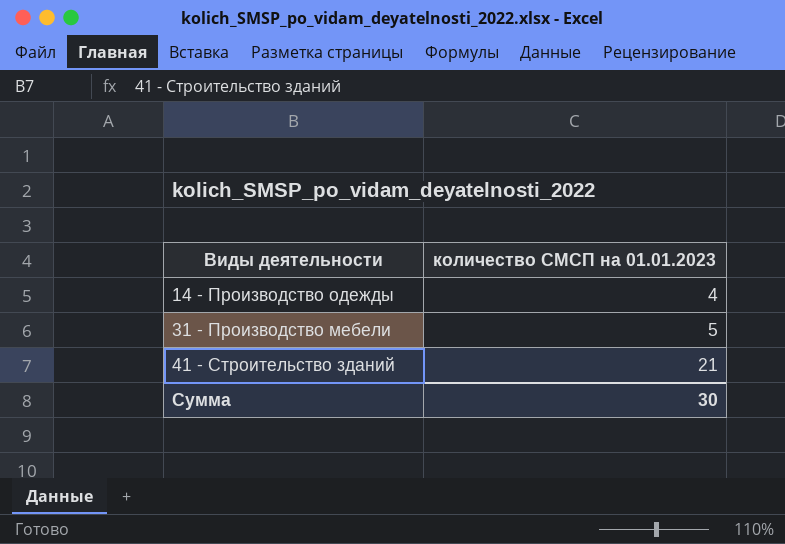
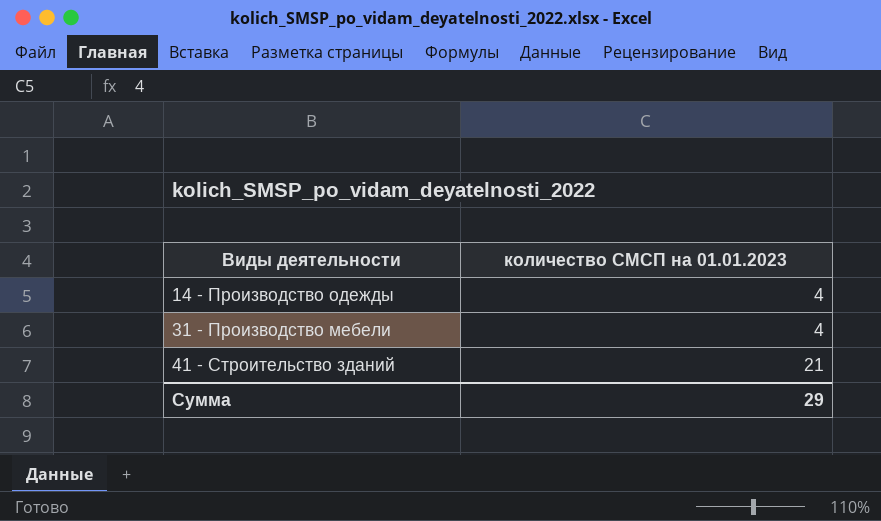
31 - Производство мебели | количество СМСП на 01.01.2023: 5 -> 4
Сумма | количество СМСП на 01.01.2023: 30 -> 29

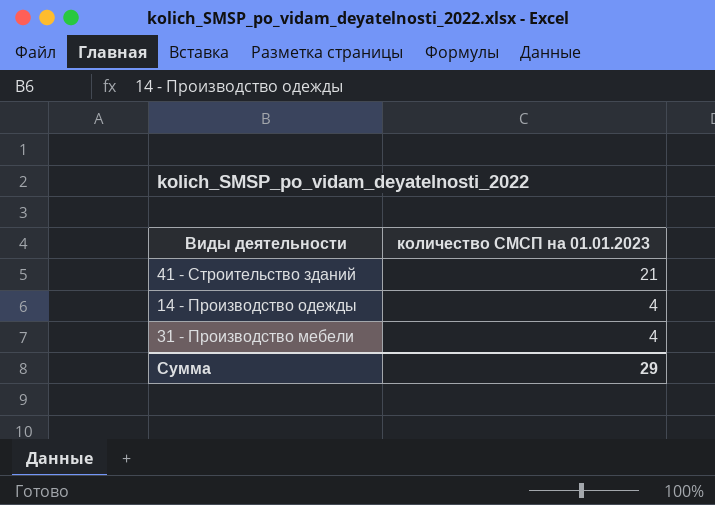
row order: Виды деятельности ascending -> количество СМСП на 01.01.2023 descending

